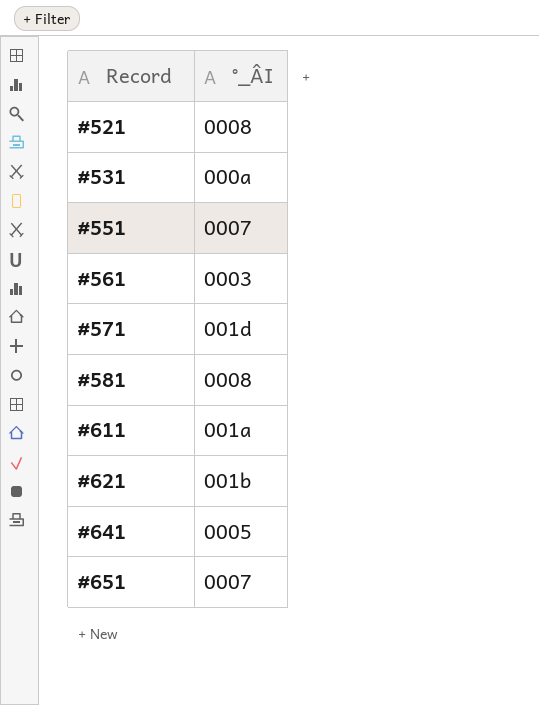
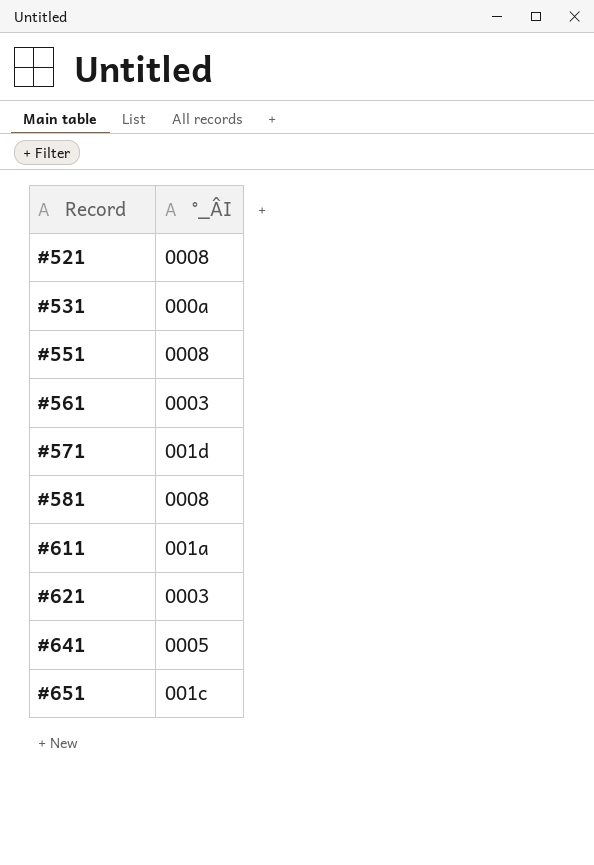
#551 | °_ÂI: 0007 -> 0008
#621 | °_ÂI: 001b -> 0003
#651 | °_ÂI: 0007 -> 001c

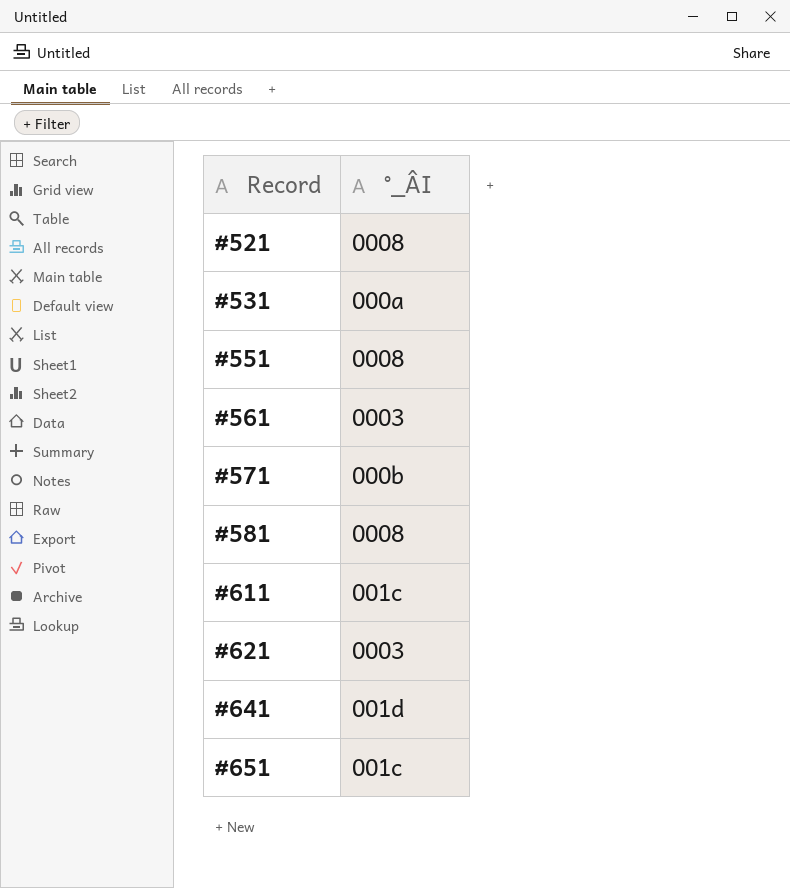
#571 | °_ÂI: 001d -> 000b
#611 | °_ÂI: 001a -> 001c
#641 | °_ÂI: 0005 -> 001d

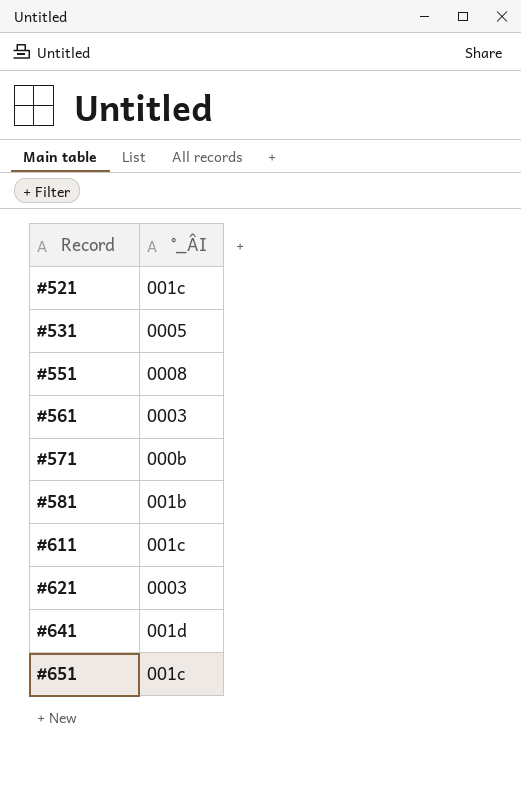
#521 | °_ÂI: 0008 -> 001c
#531 | °_ÂI: 000a -> 0005
#581 | °_ÂI: 0008 -> 001b

